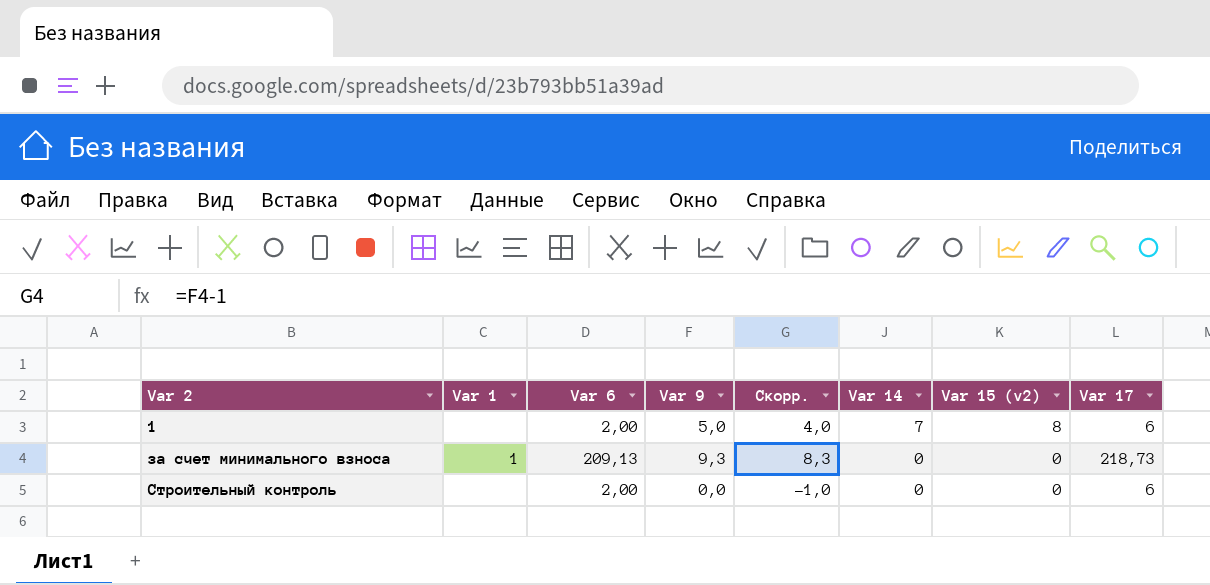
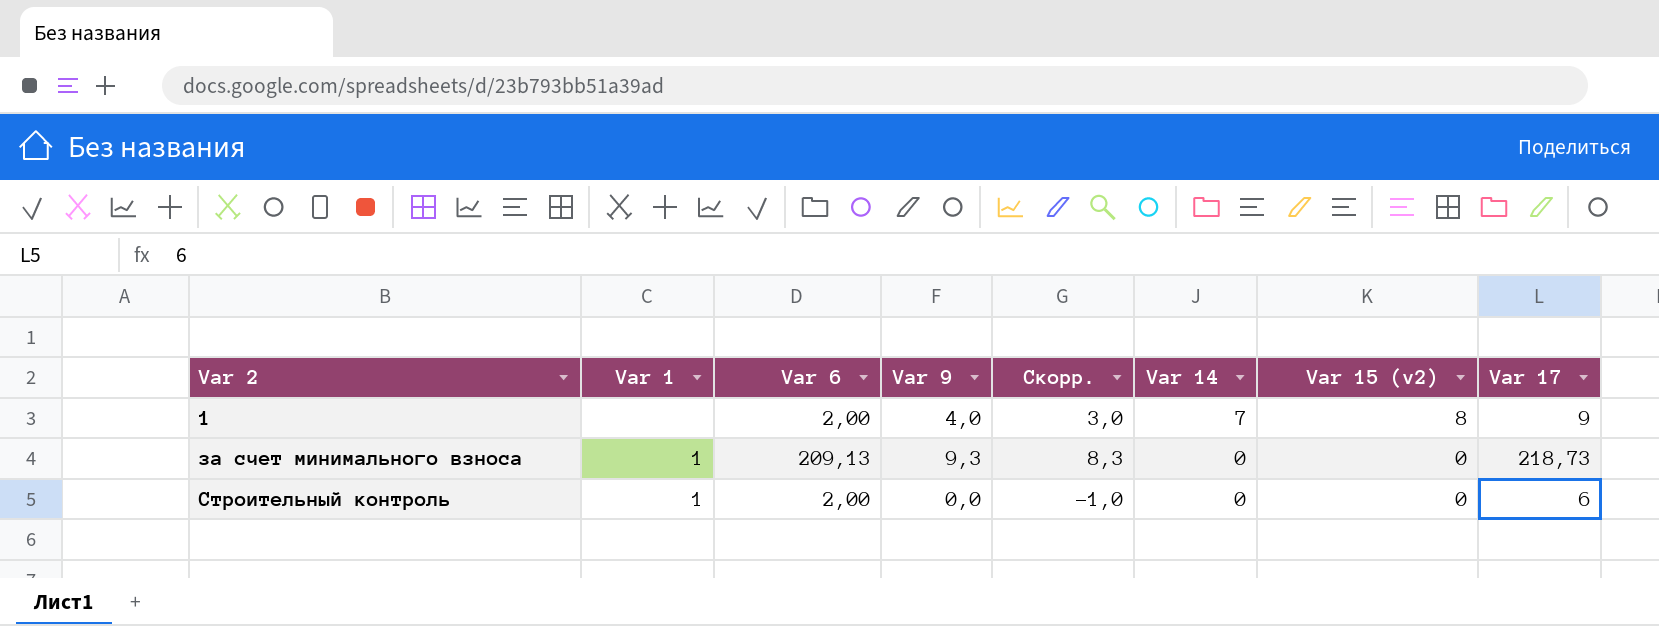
1 | Var 9: 5,0 -> 4,0
1 | Скорр.: 4,0 -> 3,0
1 | Var 17: 6 -> 9
Строительный контроль | Var 1: none -> 1

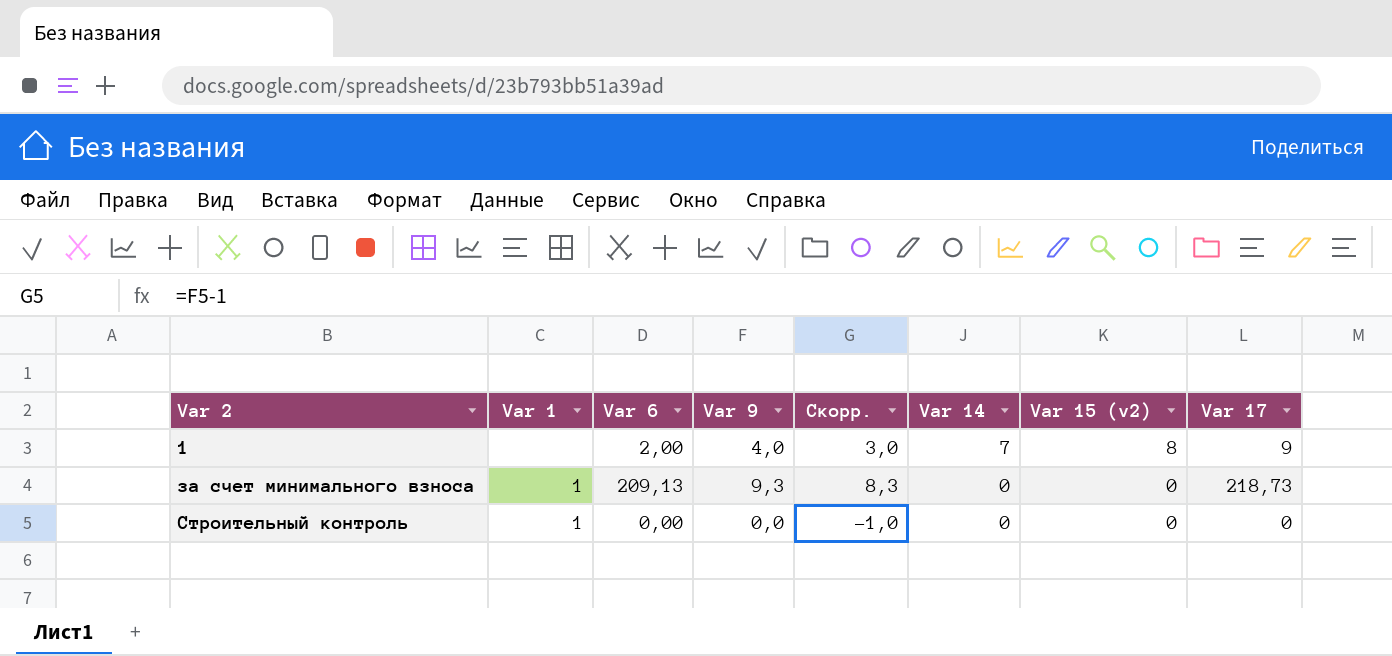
Строительный контроль | Var 6: 2,00 -> 0,00
Строительный контроль | Var 17: 6 -> 0

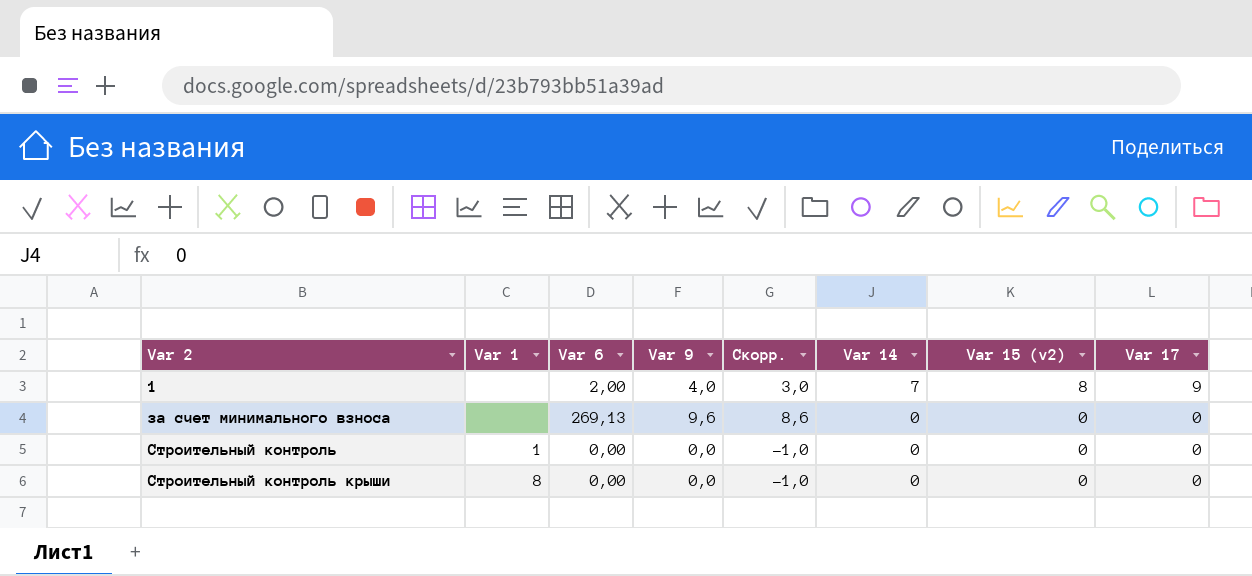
за счет минимального взноса | Var 1: 1 -> none
за счет минимального взноса | Var 6: 209,13 -> 269,13
за счет минимального взноса | Var 9: 9,3 -> 9,6
за счет минимального взноса | Скорр.: 8,3 -> 8,6
за счет минимального взноса | Var 17: 218,73 -> 0
row Строительный контроль крыши: none -> 8 | 0,00 | 0,0 | -1,0 | 0 | 0 | 0

